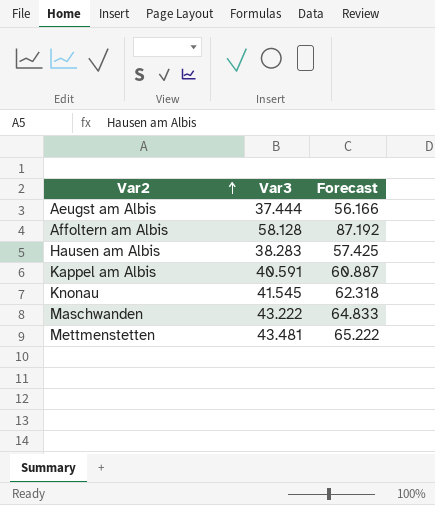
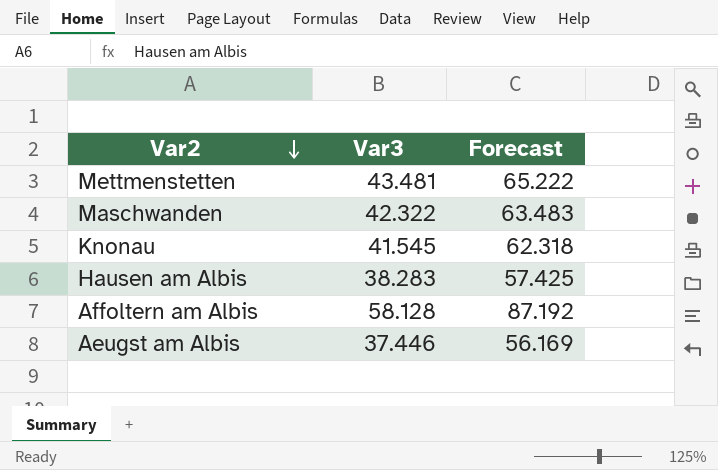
row order: Var2 ascending -> Var2 descending
row Kappel am Albis: 40.591 | 60.887 -> none
Maschwanden | Var3: 43.222 -> 42.322
Maschwanden | Forecast: 64.833 -> 63.483
Aeugst am Albis | Var3: 37.444 -> 37.446
Aeugst am Albis | Forecast: 56.166 -> 56.169

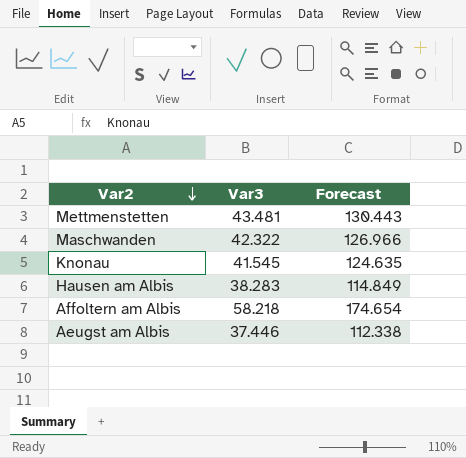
column Forecast | formula: [Var3] * 1.5 -> [Var3] * 3
Affoltern am Albis | Var3: 58.128 -> 58.218

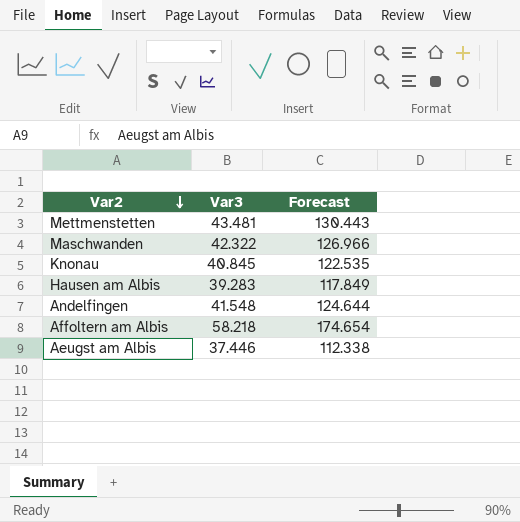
Knonau | Var3: 41.545 -> 40.845
Knonau | Forecast: 124.635 -> 122.535
Hausen am Albis | Var3: 38.283 -> 39.283
Hausen am Albis | Forecast: 114.849 -> 117.849
row Andelfingen: none -> 41.548 | 124.644

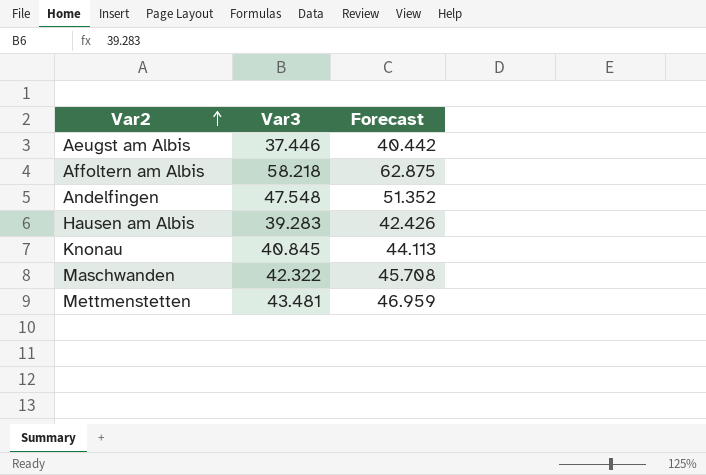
row order: Var2 descending -> Var2 ascending
column Forecast | formula: [Var3] * 3 -> [Var3] * 1.08
Andelfingen | Var3: 41.548 -> 47.548

